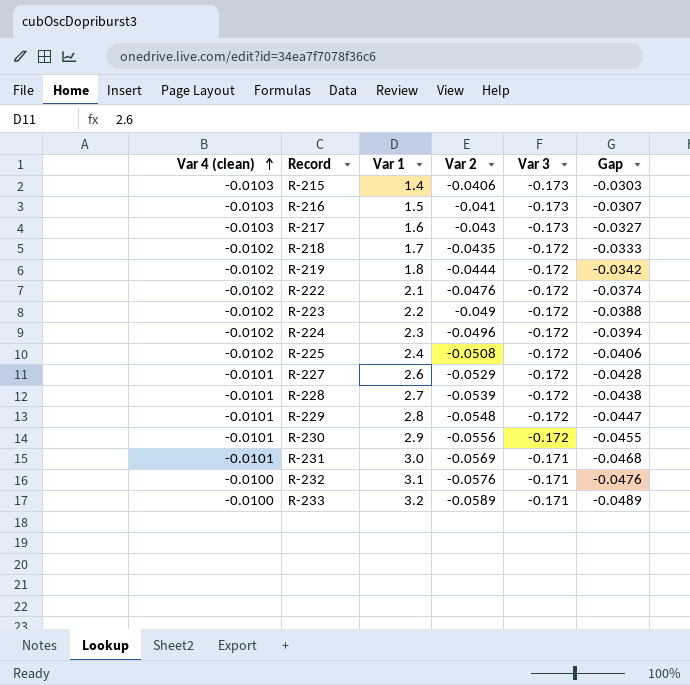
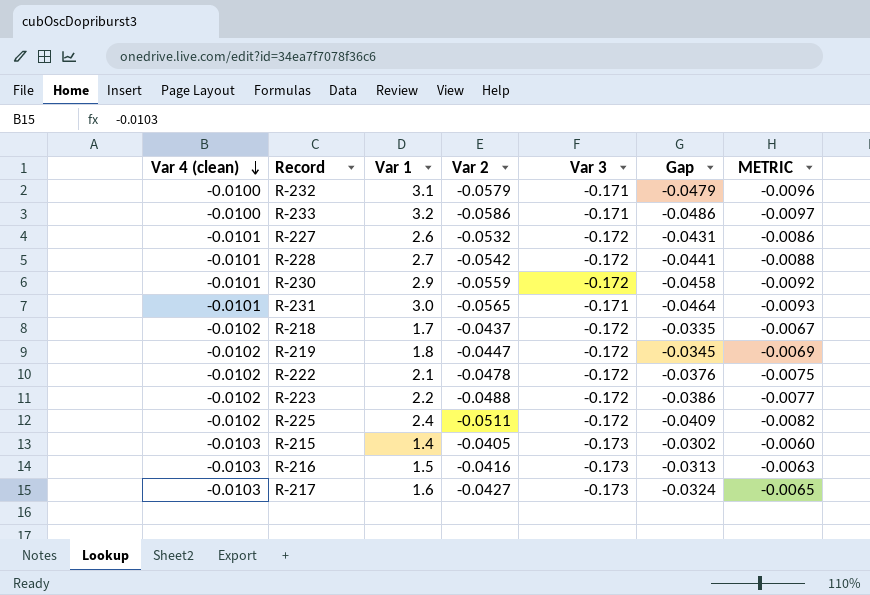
row order: Var 4 (clean) ascending -> Var 4 (clean) descending
column METRIC | formula: none -> [Gap] * 0.2
row R-224: -0.0102 | 2.3 | -0.0496 | -0.172 | -0.0394 -> none
row R-229: -0.0101 | 2.8 | -0.0548 | -0.172 | -0.0447 -> none
R-232 | Var 2: -0.0576 -> -0.0579
R-232 | Gap: -0.0476 -> -0.0479
R-233 | Var 2: -0.0589 -> -0.0586
R-233 | Gap: -0.0489 -> -0.0486
R-227 | Var 2: -0.0529 -> -0.0532
R-227 | Gap: -0.0428 -> -0.0431
R-228 | Var 2: -0.0539 -> -0.0542
R-228 | Gap: -0.0438 -> -0.0441
R-230 | Var 2: -0.0556 -> -0.0559
R-230 | Gap: -0.0455 -> -0.0458
R-231 | Var 2: -0.0569 -> -0.0565
R-231 | Gap: -0.0468 -> -0.0464
R-218 | Var 2: -0.0435 -> -0.0437
R-218 | Gap: -0.0333 -> -0.0335
R-219 | Var 2: -0.0444 -> -0.0447
R-219 | Gap: -0.0342 -> -0.0345
R-222 | Var 2: -0.0476 -> -0.0478
R-222 | Gap: -0.0374 -> -0.0376
R-223 | Var 2: -0.049 -> -0.0488
R-223 | Gap: -0.0388 -> -0.0386
R-225 | Var 2: -0.0508 -> -0.0511
R-225 | Gap: -0.0406 -> -0.0409
R-215 | Var 2: -0.0406 -> -0.0405
R-215 | Gap: -0.0303 -> -0.0302
R-216 | Var 2: -0.041 -> -0.0416
R-216 | Gap: -0.0307 -> -0.0313
R-217 | Var 2: -0.043 -> -0.0427
R-217 | Gap: -0.0327 -> -0.0324

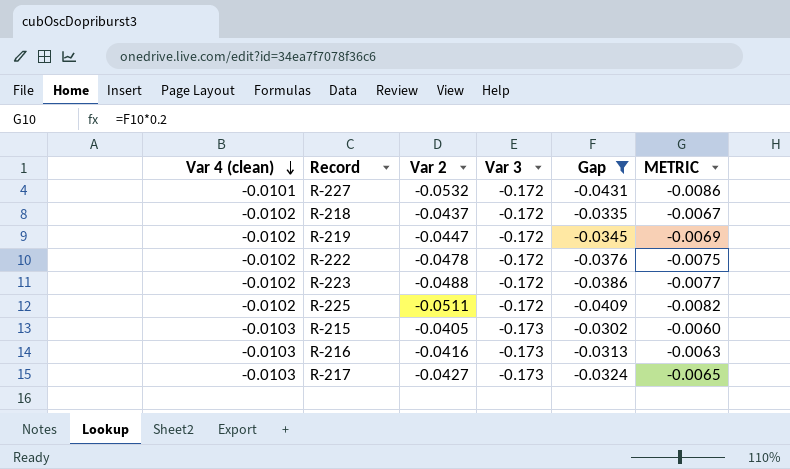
filter: none -> Gap >= -0.0431
column Var 1 | position: 3 -> none

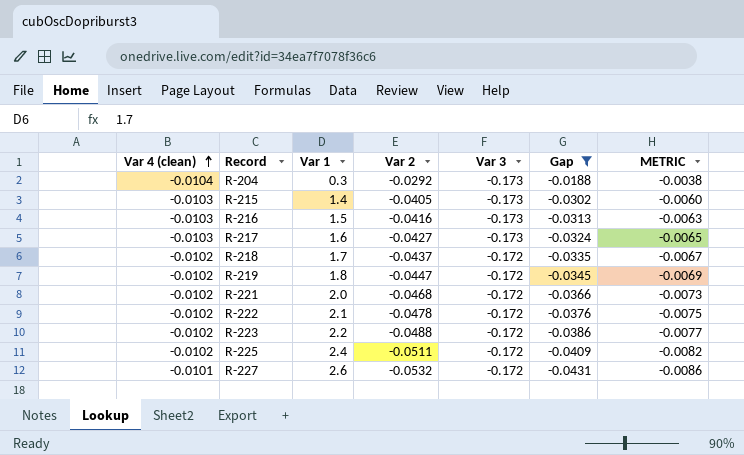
row order: Var 4 (clean) descending -> Var 4 (clean) ascending
column Var 1 | position: none -> 3
row R-204: none -> -0.0104 | 0.3 | -0.0292 | -0.173 | -0.0188 | -0.0038
row R-221: none -> -0.0102 | 2.0 | -0.0468 | -0.172 | -0.0366 | -0.0073

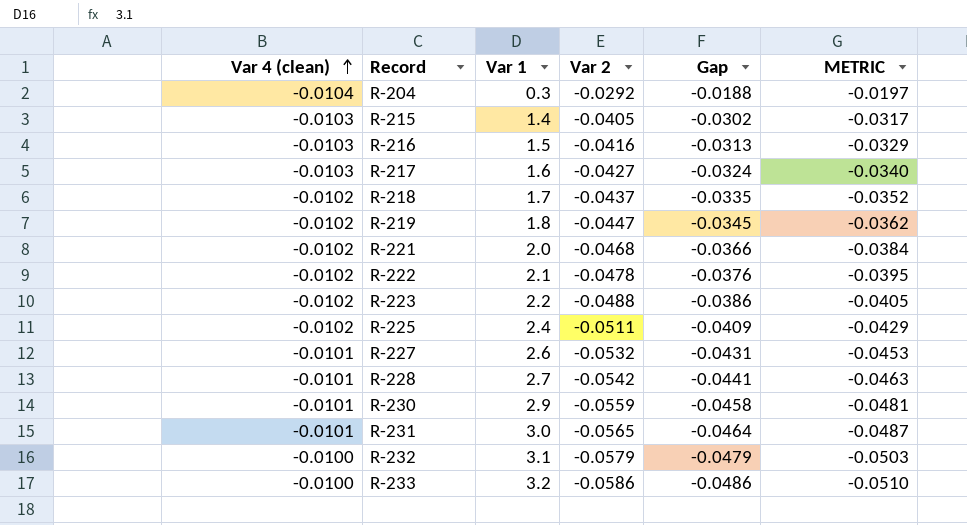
filter: Gap >= -0.0431 -> none
column Var 3 | position: 5 -> none
column METRIC | formula: [Gap] * 0.2 -> [Gap] * 1.05

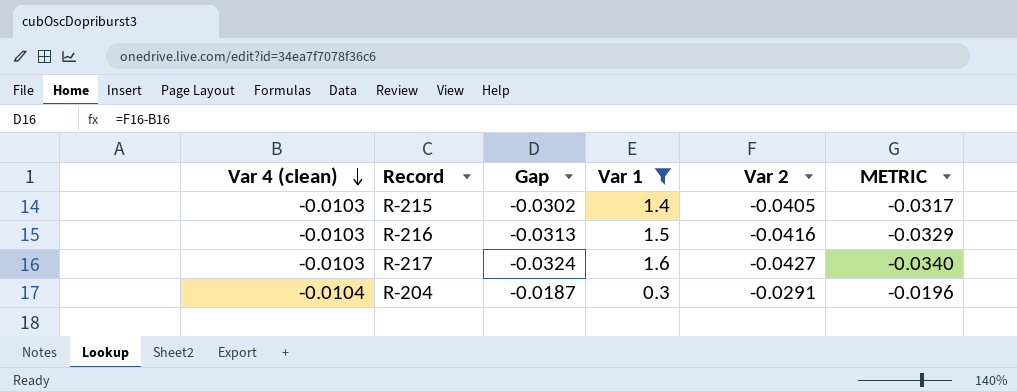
filter: none -> Var 1 <= 1.6
row order: Var 4 (clean) ascending -> Var 4 (clean) descending
column Gap | position: 5 -> 3
R-204 | Gap: -0.0188 -> -0.0187
R-204 | Var 2: -0.0292 -> -0.0291
R-204 | METRIC: -0.0197 -> -0.0196

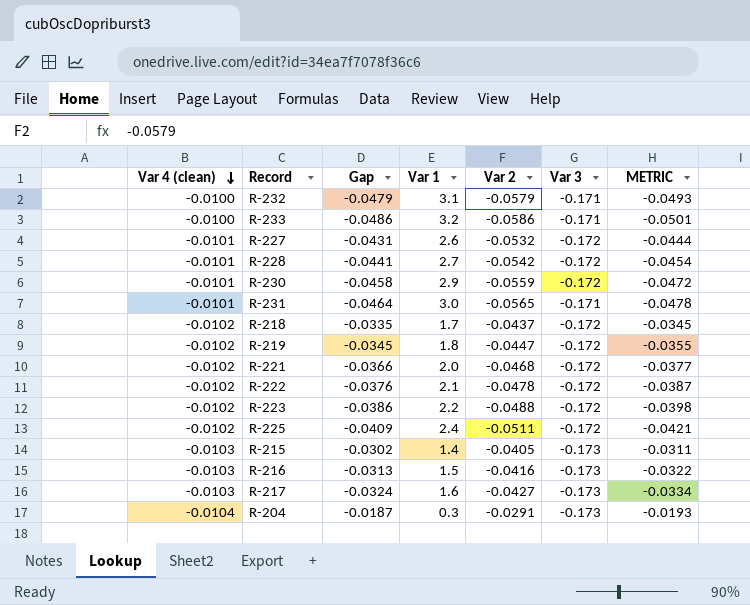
filter: Var 1 <= 1.6 -> none
column Var 3 | position: none -> 6
column METRIC | formula: [Gap] * 1.05 -> [Gap] * 1.03

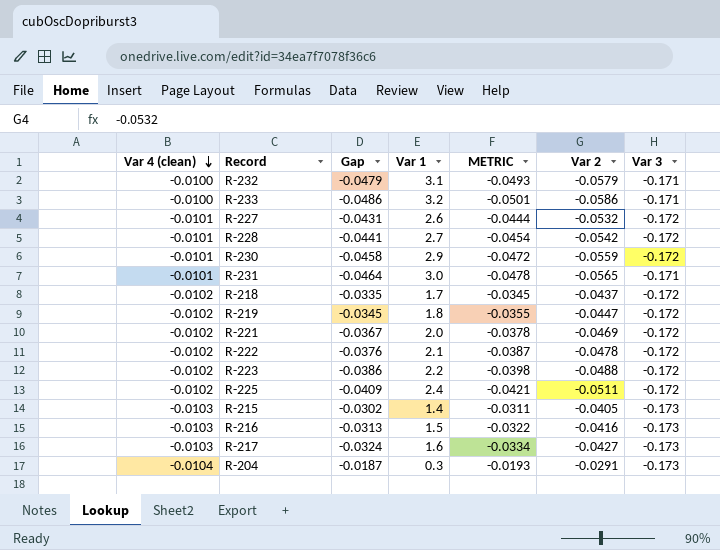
column METRIC | position: 7 -> 5
R-221 | Gap: -0.0366 -> -0.0367
R-221 | METRIC: -0.0377 -> -0.0378
R-221 | Var 2: -0.0468 -> -0.0469

